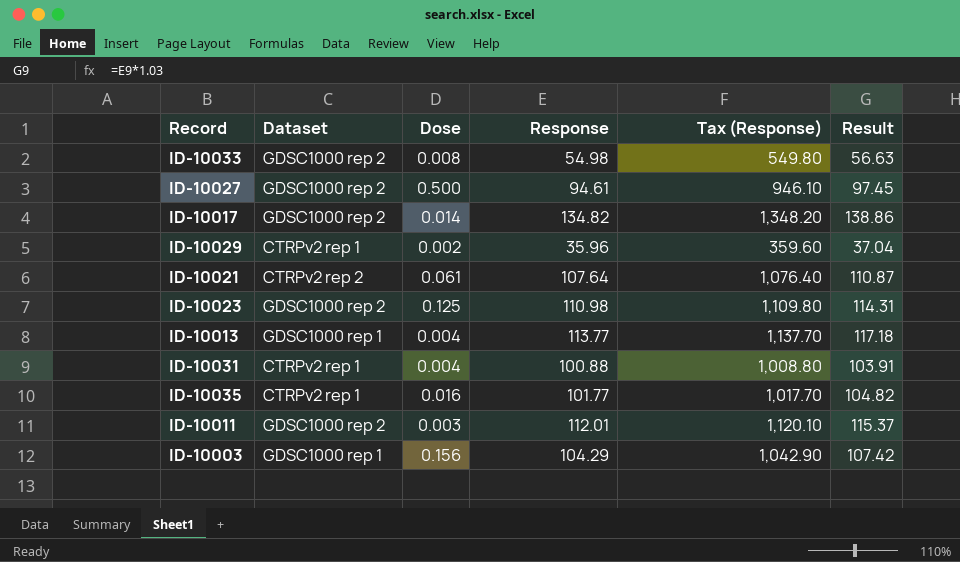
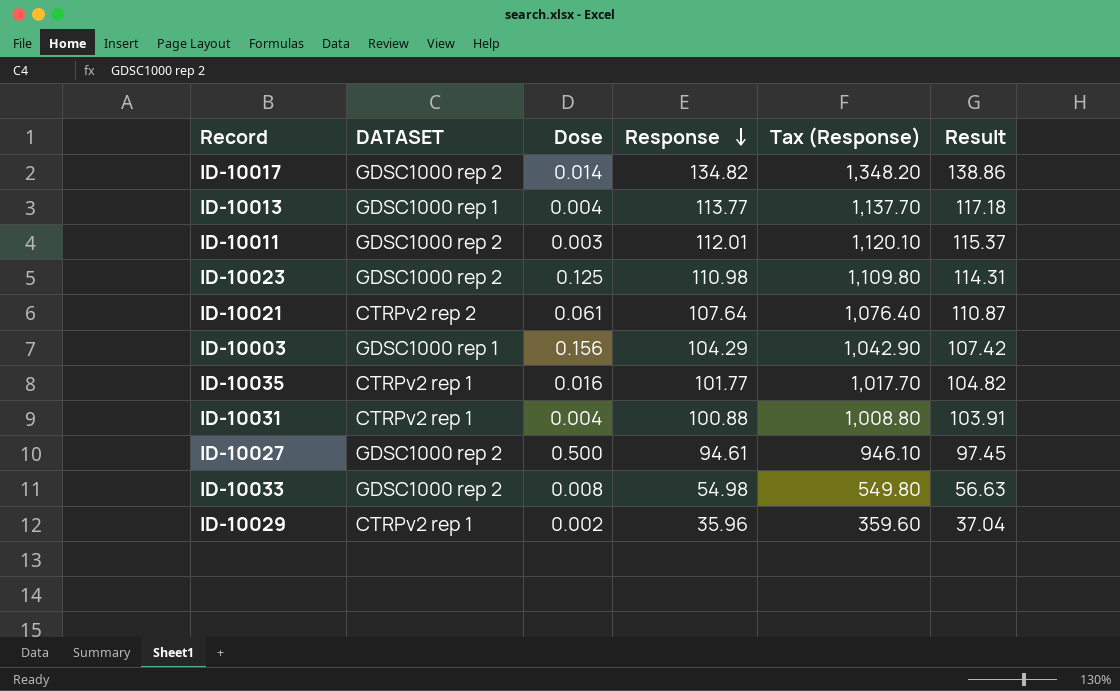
row order: none -> Response descending
column name: Dataset -> DATASET

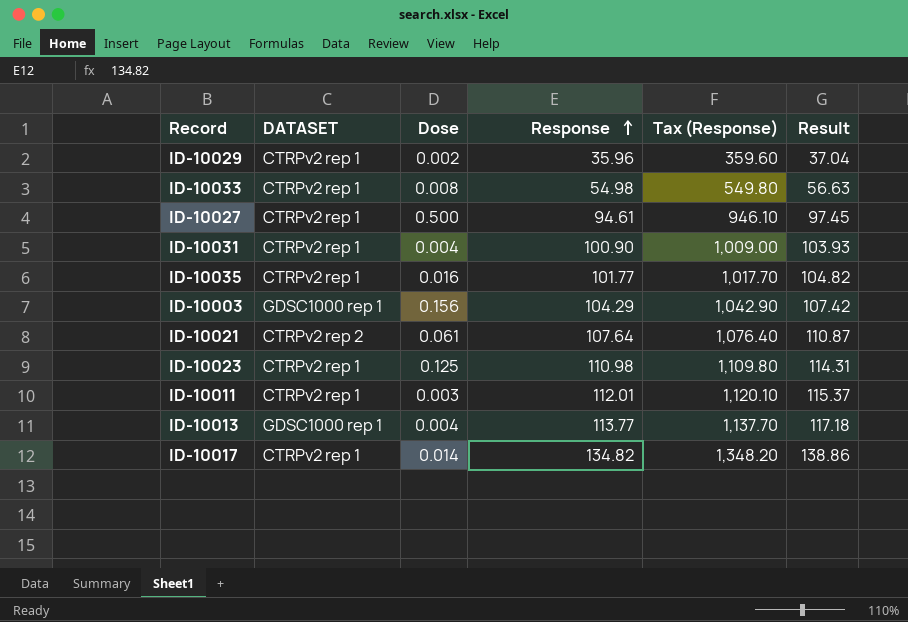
row order: Response descending -> Response ascending
ID-10033 | DATASET: GDSC1000 rep 2 -> CTRPv2 rep 1
ID-10027 | DATASET: GDSC1000 rep 2 -> CTRPv2 rep 1
ID-10031 | Response: 100.88 -> 100.90
ID-10031 | Tax (Response): 1,008.80 -> 1,009.00
ID-10031 | Result: 103.91 -> 103.93
ID-10023 | DATASET: GDSC1000 rep 2 -> CTRPv2 rep 1
ID-10011 | DATASET: GDSC1000 rep 2 -> CTRPv2 rep 1
ID-10017 | DATASET: GDSC1000 rep 2 -> CTRPv2 rep 1

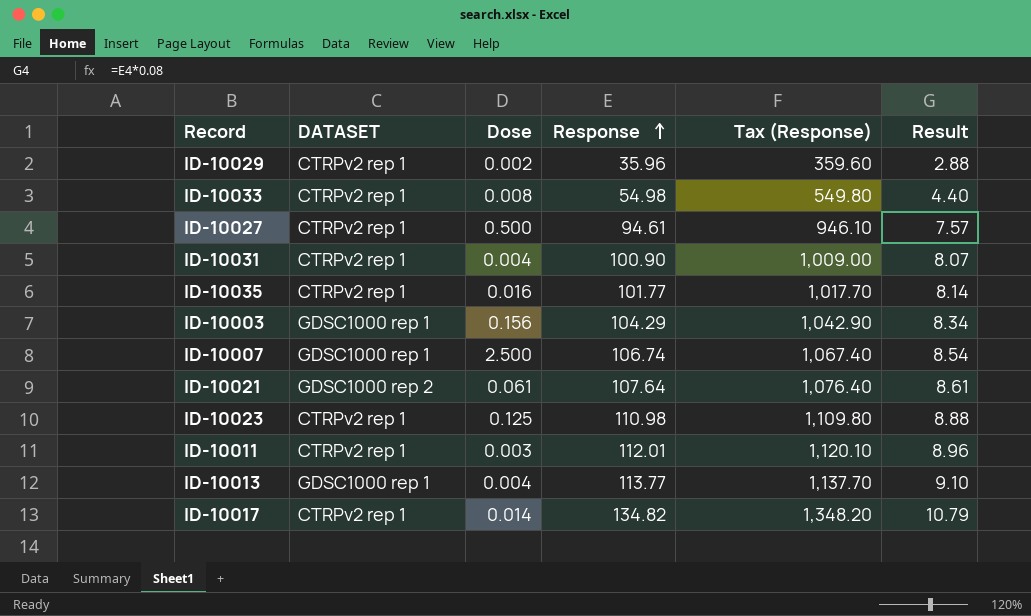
column Result | formula: [Response] * 1.03 -> [Response] * 0.08
row ID-10007: none -> GDSC1000 rep 1 | 2.500 | 106.74 | 1,067.40 | 8.54
ID-10021 | DATASET: CTRPv2 rep 2 -> GDSC1000 rep 2

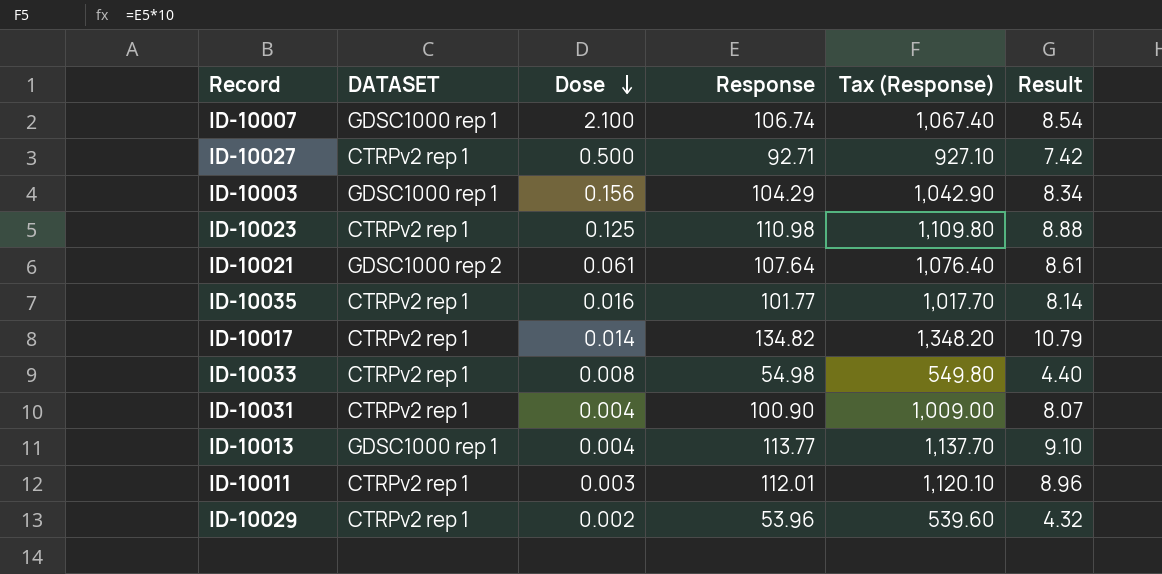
row order: Response ascending -> Dose descending
ID-10007 | Dose: 2.500 -> 2.100
ID-10027 | Response: 94.61 -> 92.71
ID-10027 | Tax (Response): 946.10 -> 927.10
ID-10027 | Result: 7.57 -> 7.42
ID-10029 | Response: 35.96 -> 53.96
ID-10029 | Tax (Response): 359.60 -> 539.60
ID-10029 | Result: 2.88 -> 4.32

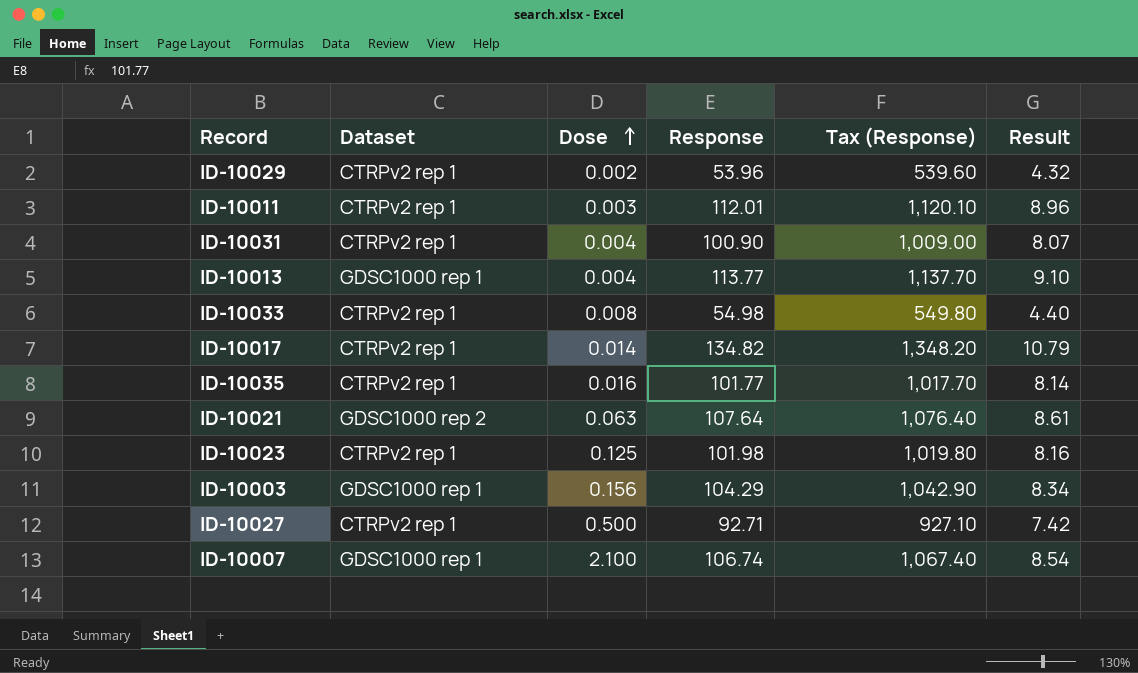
row order: Dose descending -> Dose ascending
column name: DATASET -> Dataset
ID-10021 | Dose: 0.061 -> 0.063
ID-10023 | Response: 110.98 -> 101.98
ID-10023 | Tax (Response): 1,109.80 -> 1,019.80
ID-10023 | Result: 8.88 -> 8.16

